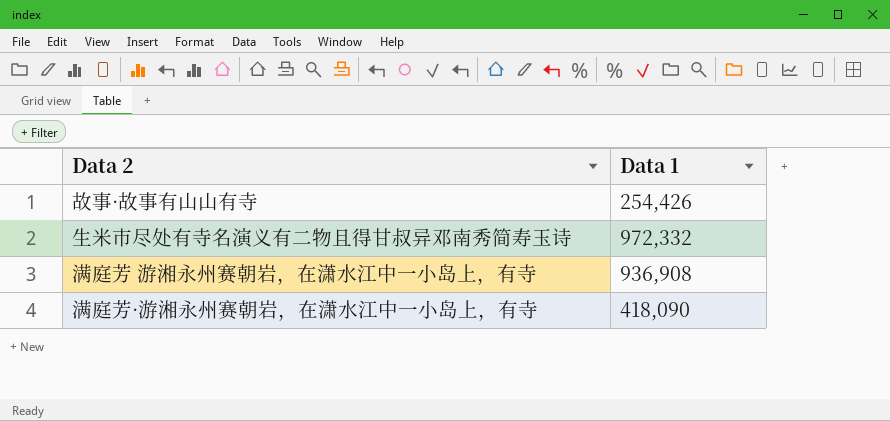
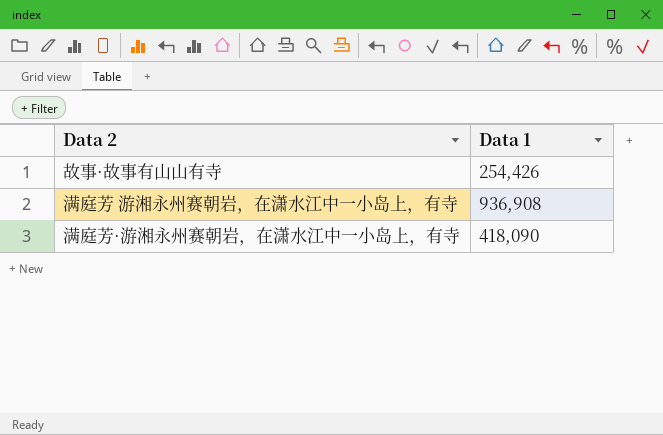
row 生米市尽处有寺名演义有二物且得甘叔异邓南秀简寿玉诗: 972,332 -> none

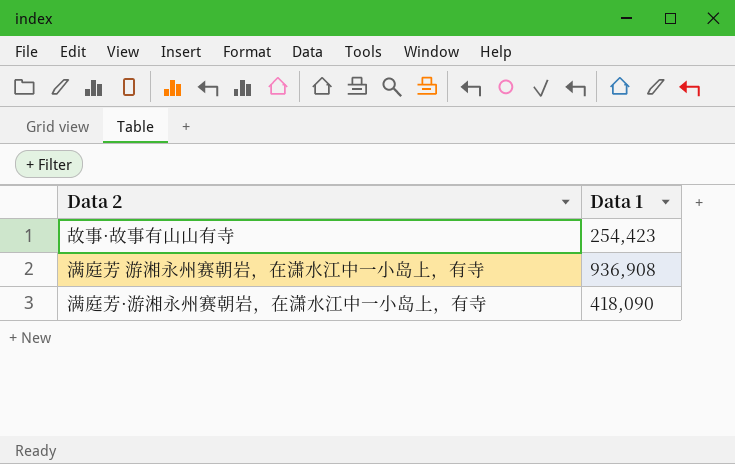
故事·故事有山山有寺 | Data 1: 254,426 -> 254,423

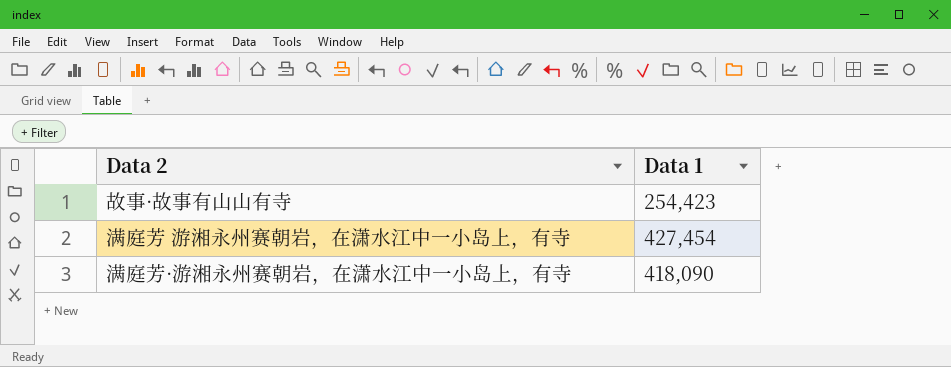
满庭芳 游湘永州赛朝岩，在潇水江中一小岛上，有寺 | Data 1: 936,908 -> 427,454

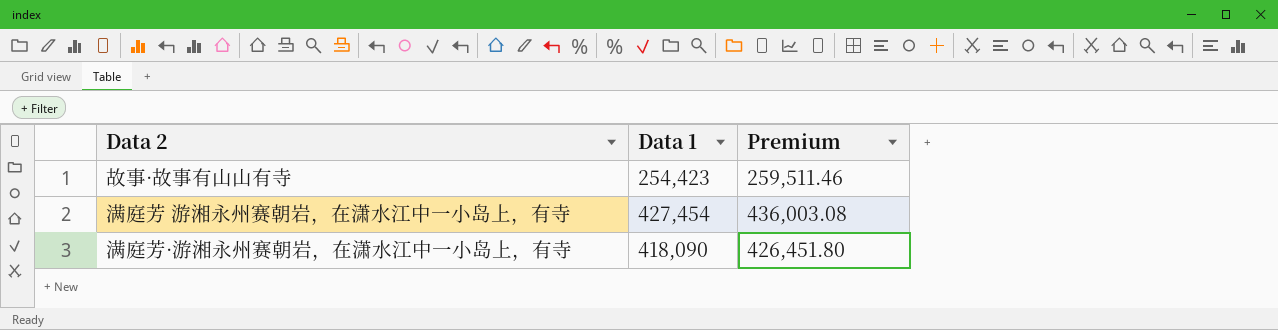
column Premium | formula: none -> [Data 1] * 1.02

